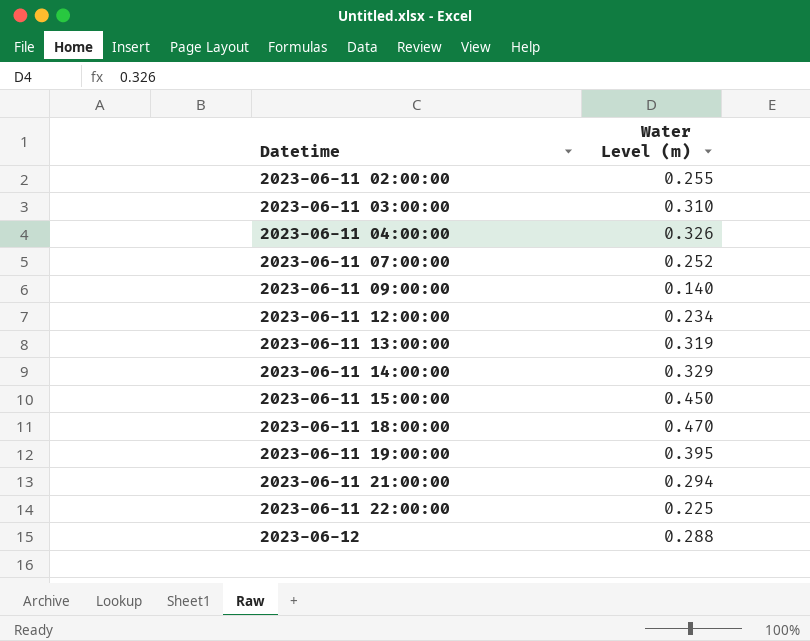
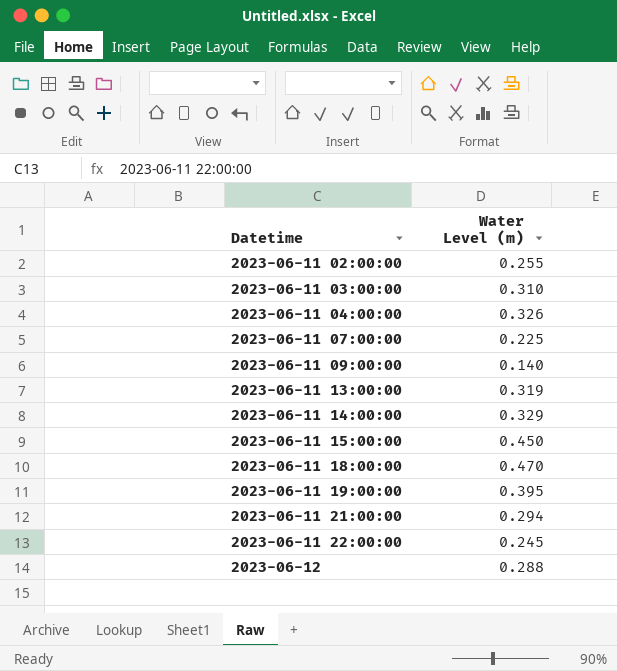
row 2023-06-11 12:00:00: 0.234 -> none
2023-06-11 07:00:00 | Water Level (m): 0.252 -> 0.225
2023-06-11 22:00:00 | Water Level (m): 0.225 -> 0.245

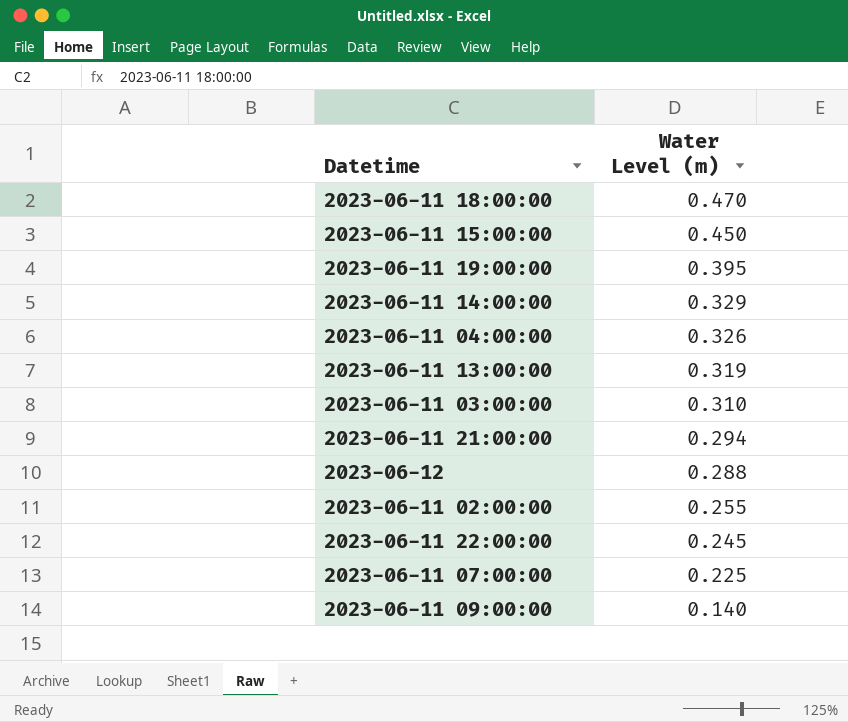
row order: Datetime ascending -> Water Level (m) descending

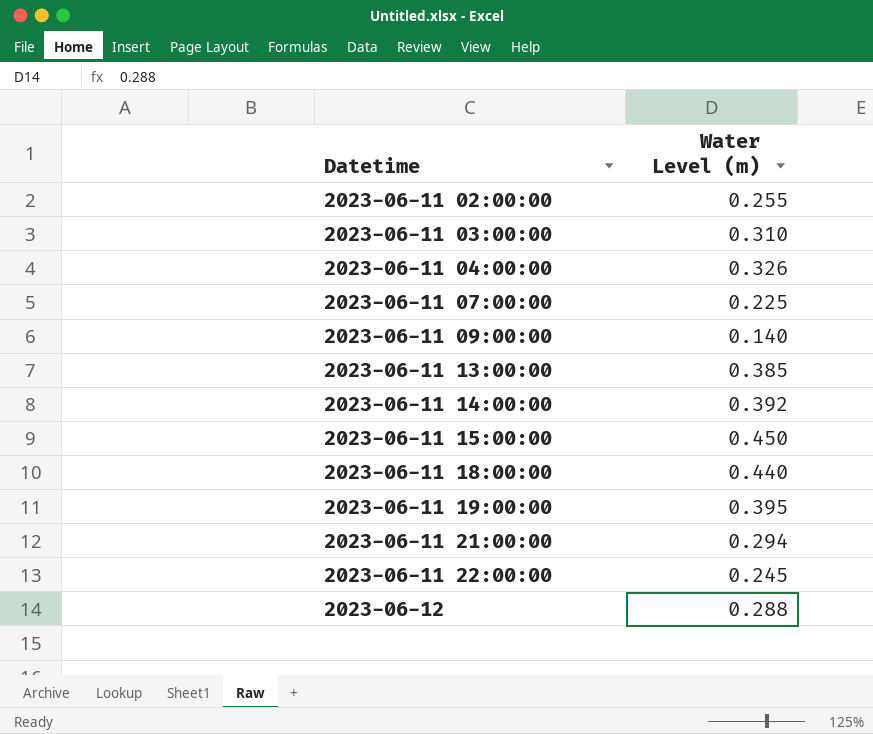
row order: Water Level (m) descending -> Datetime ascending
2023-06-11 13:00:00 | Water Level (m): 0.319 -> 0.385
2023-06-11 14:00:00 | Water Level (m): 0.329 -> 0.392
2023-06-11 18:00:00 | Water Level (m): 0.470 -> 0.440

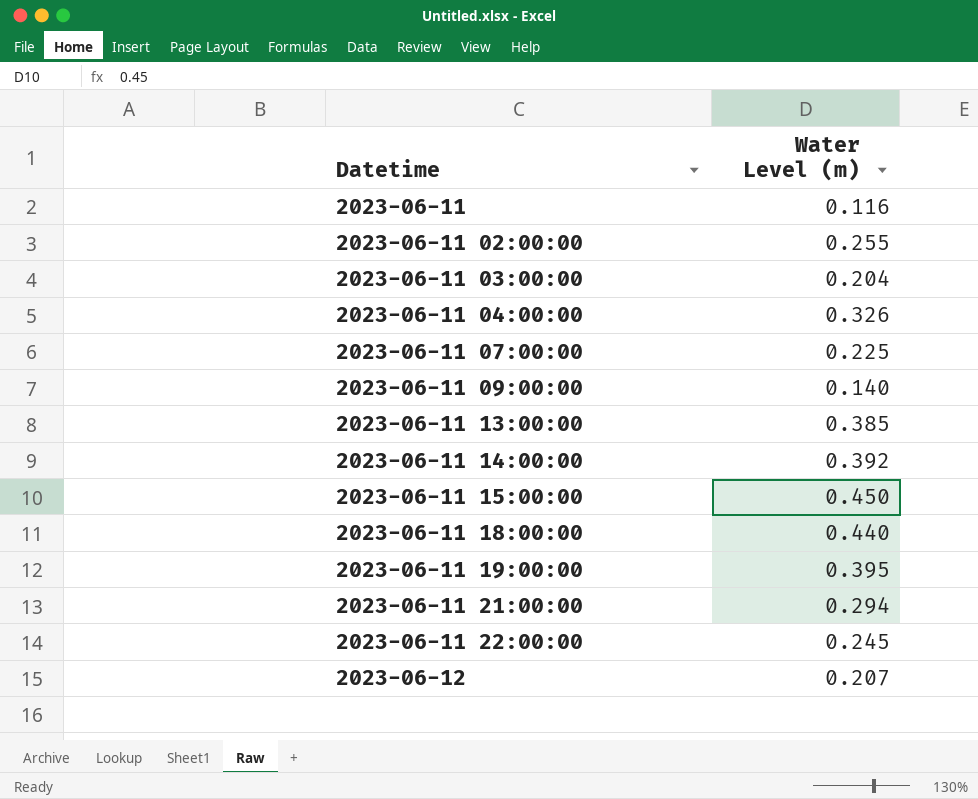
row 2023-06-11: none -> 0.116
2023-06-11 03:00:00 | Water Level (m): 0.310 -> 0.204
2023-06-12 | Water Level (m): 0.288 -> 0.207

